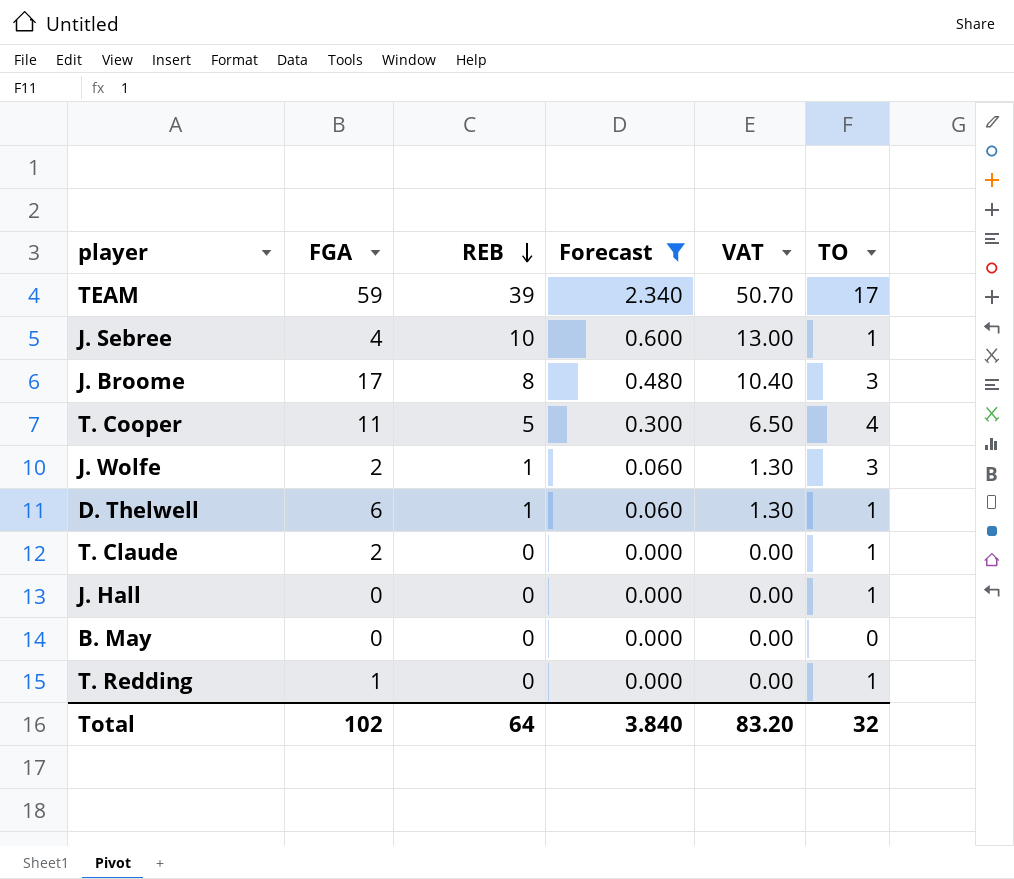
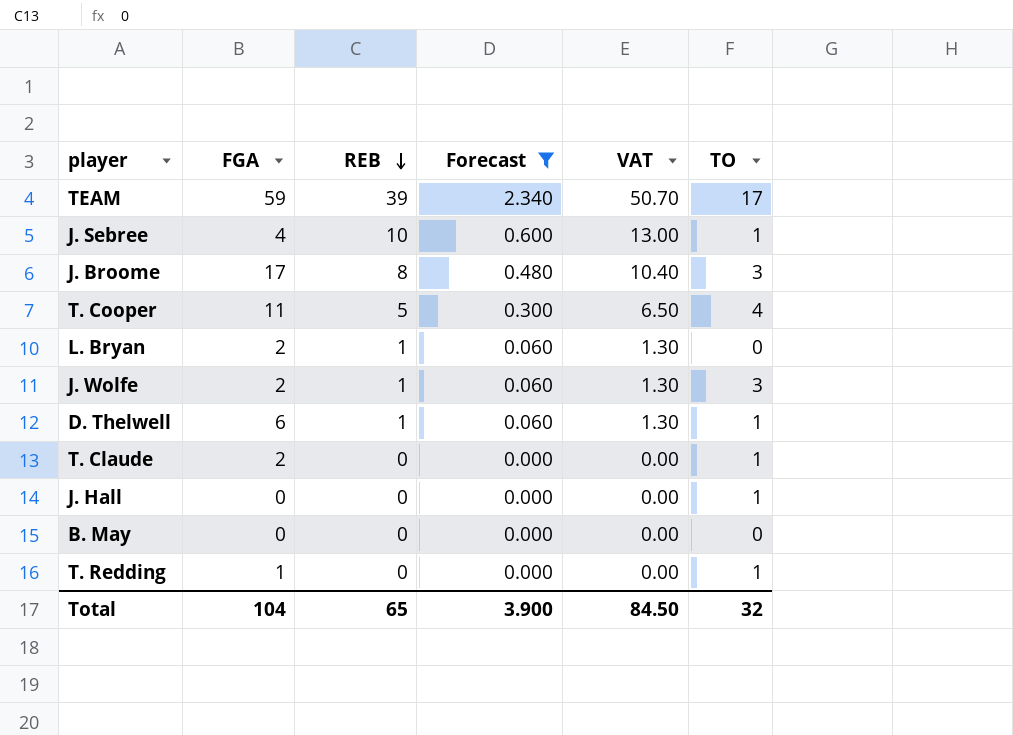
row L. Bryan: none -> 2 | 1 | 0.060 | 1.30 | 0
Total | FGA: 102 -> 104
Total | REB: 64 -> 65
Total | Forecast: 3.840 -> 3.900
Total | VAT: 83.20 -> 84.50

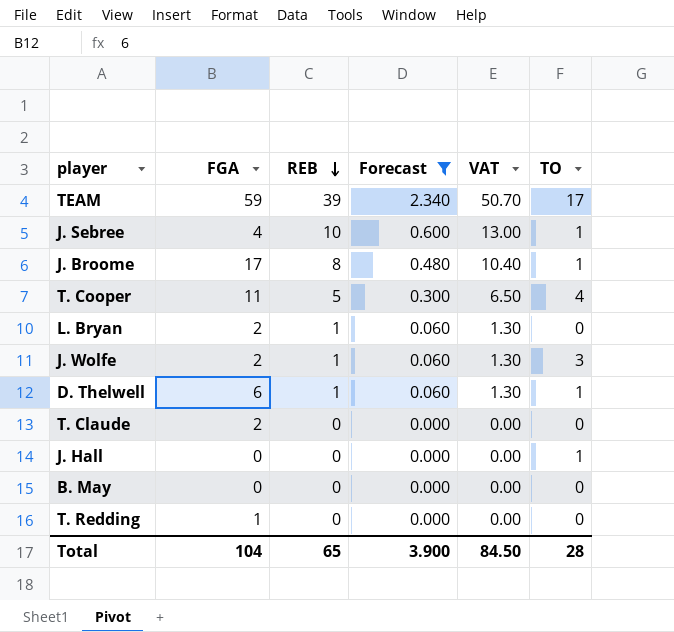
J. Broome | TO: 3 -> 1
T. Claude | TO: 1 -> 0
T. Redding | TO: 1 -> 0
Total | TO: 32 -> 28

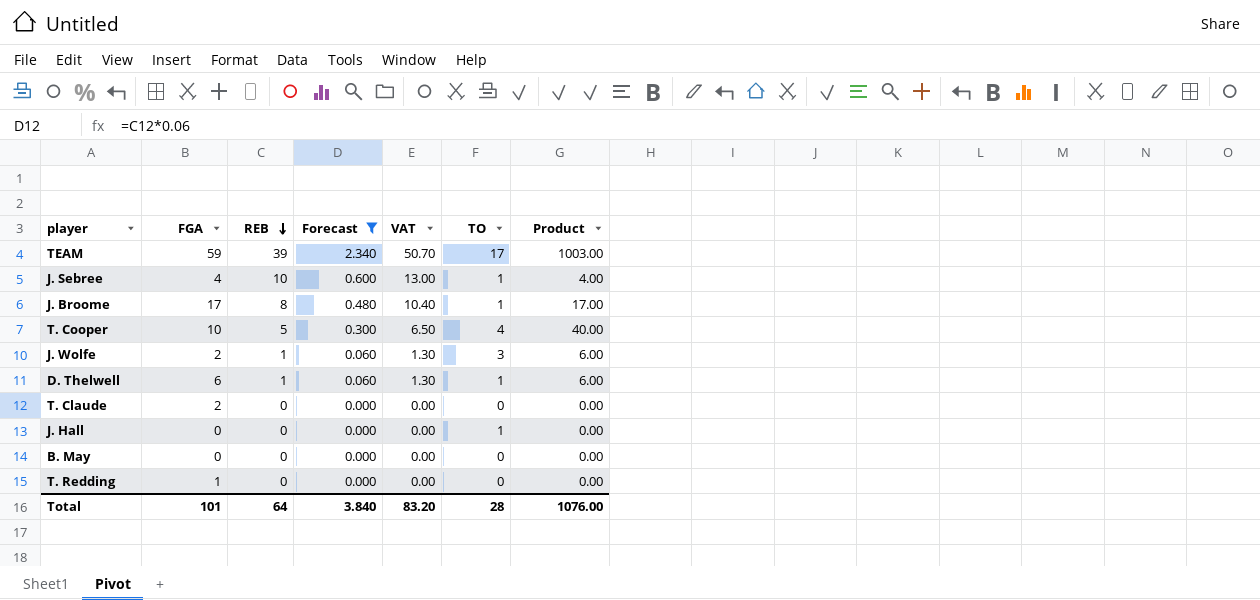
column Product | formula: none -> [FGA] * [TO]
row L. Bryan: 2 | 1 | 0.060 | 1.30 | 0 -> none
T. Cooper | FGA: 11 -> 10
Total | FGA: 104 -> 101
Total | REB: 65 -> 64
Total | Forecast: 3.900 -> 3.840
Total | VAT: 84.50 -> 83.20

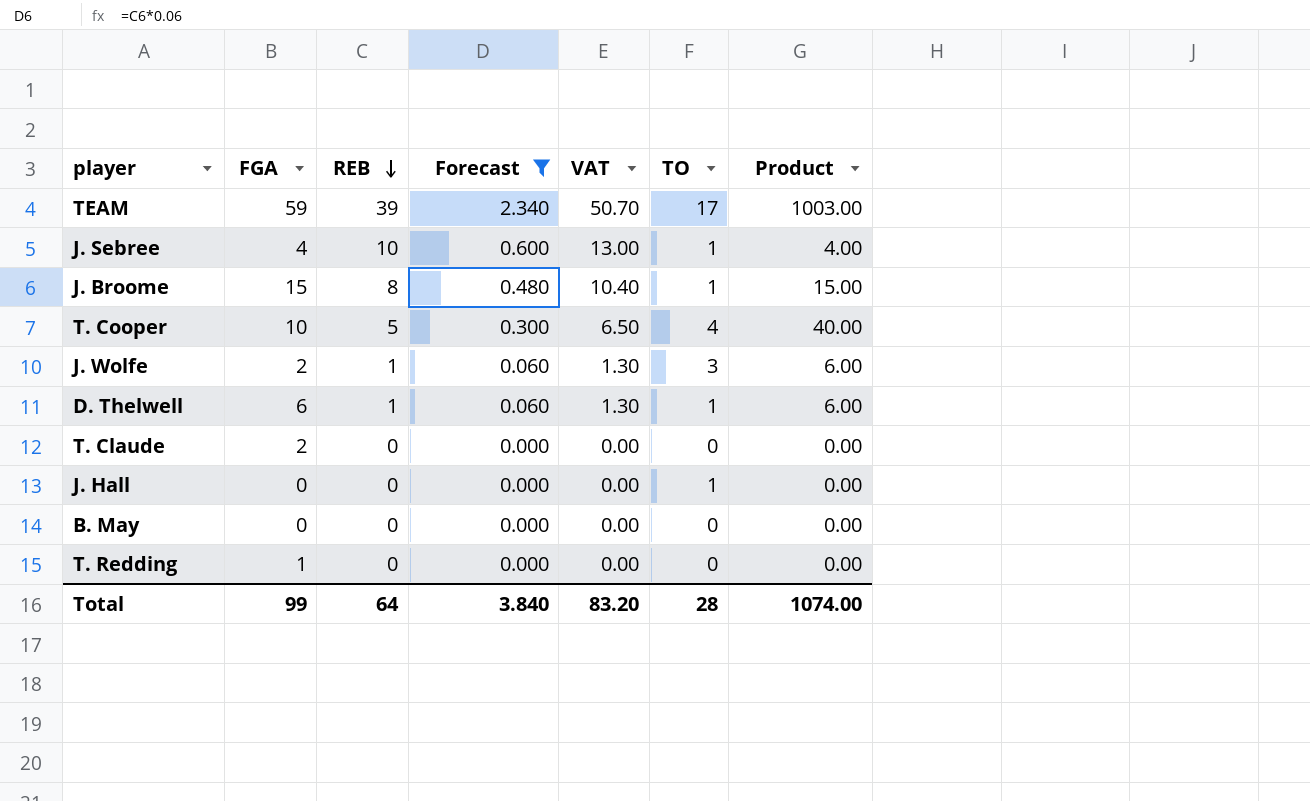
J. Broome | FGA: 17 -> 15
J. Broome | Product: 17.00 -> 15.00
Total | FGA: 101 -> 99
Total | Product: 1076.00 -> 1074.00

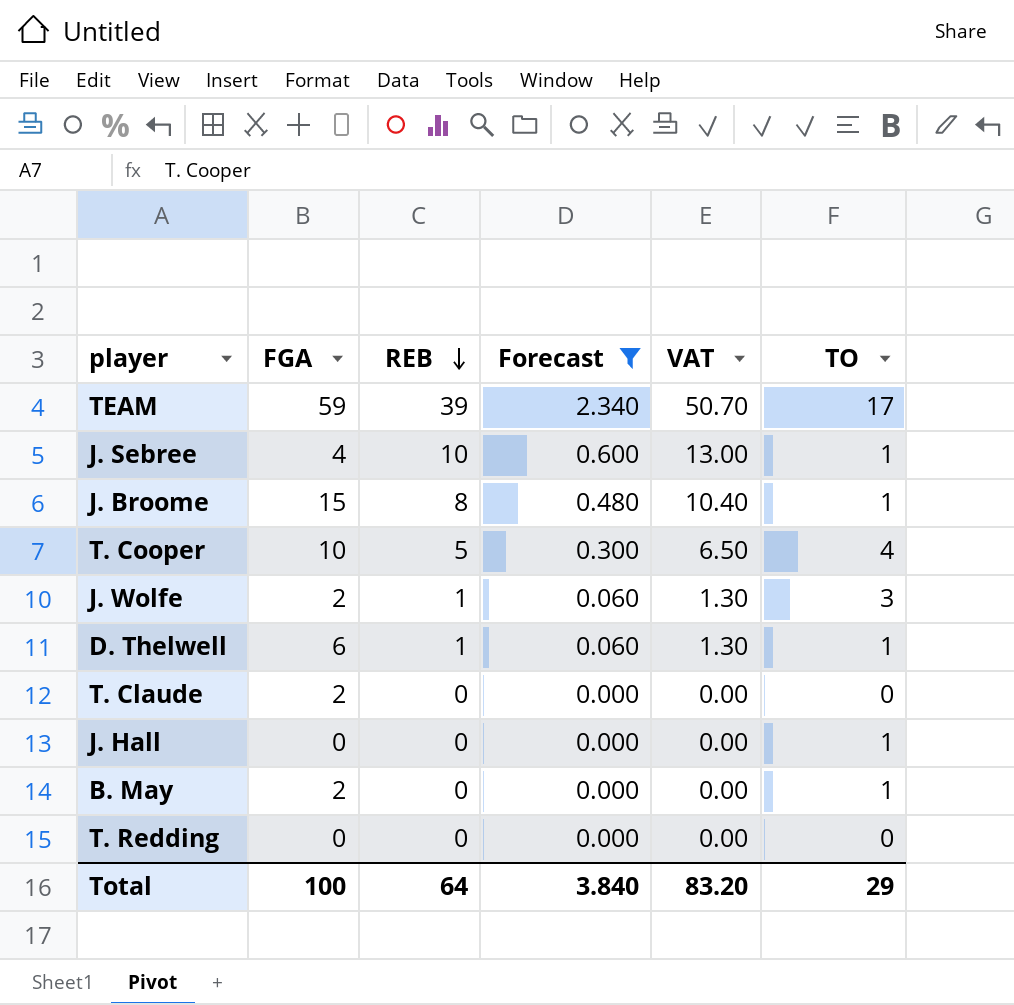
column Product | formula: [FGA] * [TO] -> none
B. May | FGA: 0 -> 2
B. May | TO: 0 -> 1
T. Redding | FGA: 1 -> 0
Total | FGA: 99 -> 100
Total | TO: 28 -> 29

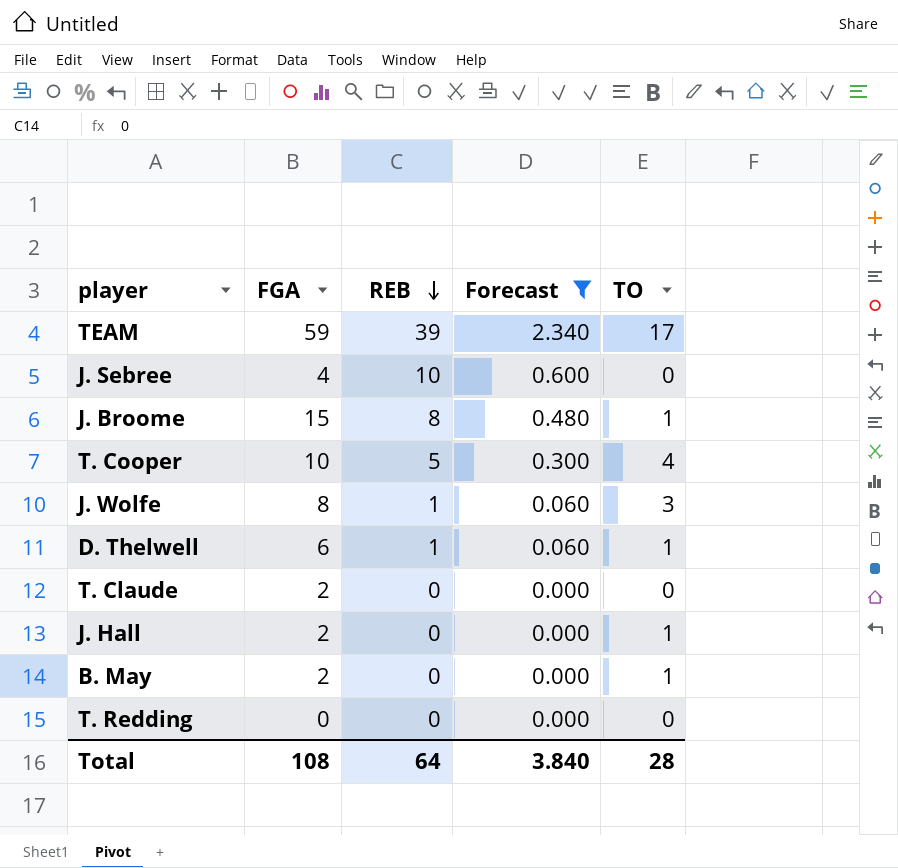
column VAT | formula: [REB] * 1.3 -> none
J. Sebree | TO: 1 -> 0
J. Wolfe | FGA: 2 -> 8
J. Hall | FGA: 0 -> 2
Total | FGA: 100 -> 108
Total | TO: 29 -> 28

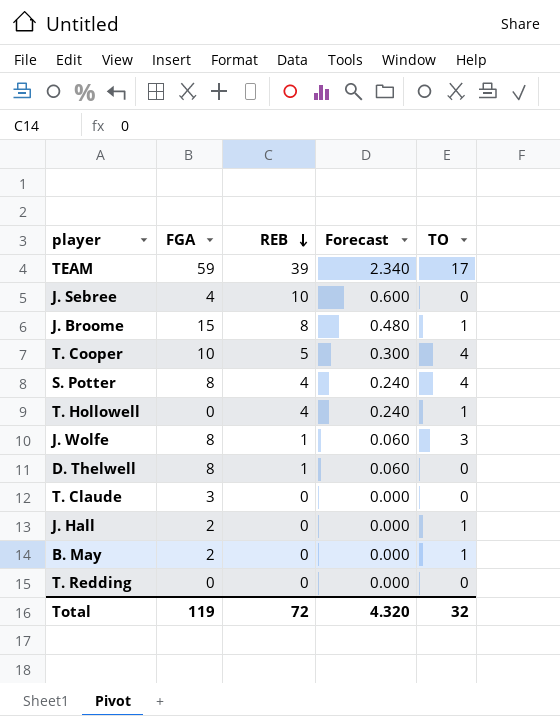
filter: Forecast != 0.240 -> none
D. Thelwell | FGA: 6 -> 8
D. Thelwell | TO: 1 -> 0
T. Claude | FGA: 2 -> 3
Total | FGA: 108 -> 119
Total | REB: 64 -> 72
Total | Forecast: 3.840 -> 4.320
Total | TO: 28 -> 32

